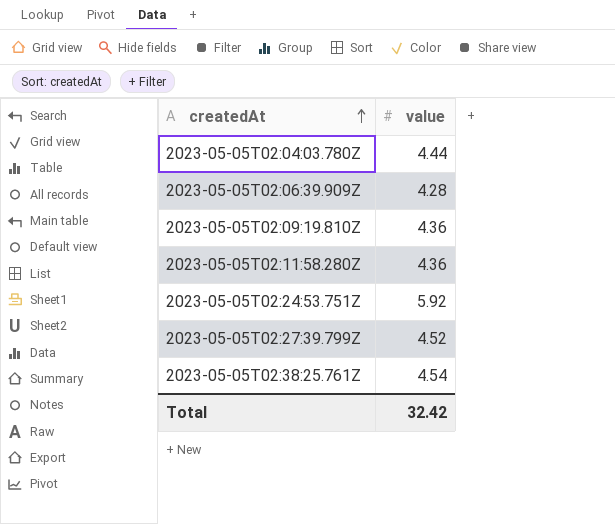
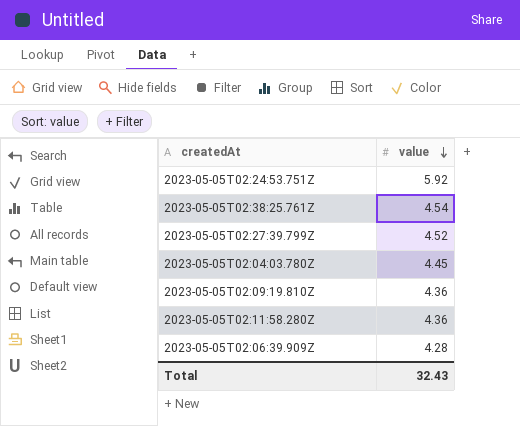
row order: createdAt ascending -> value descending
2023-05-05T02:04:03.780Z | value: 4.44 -> 4.45
Total | value: 32.42 -> 32.43

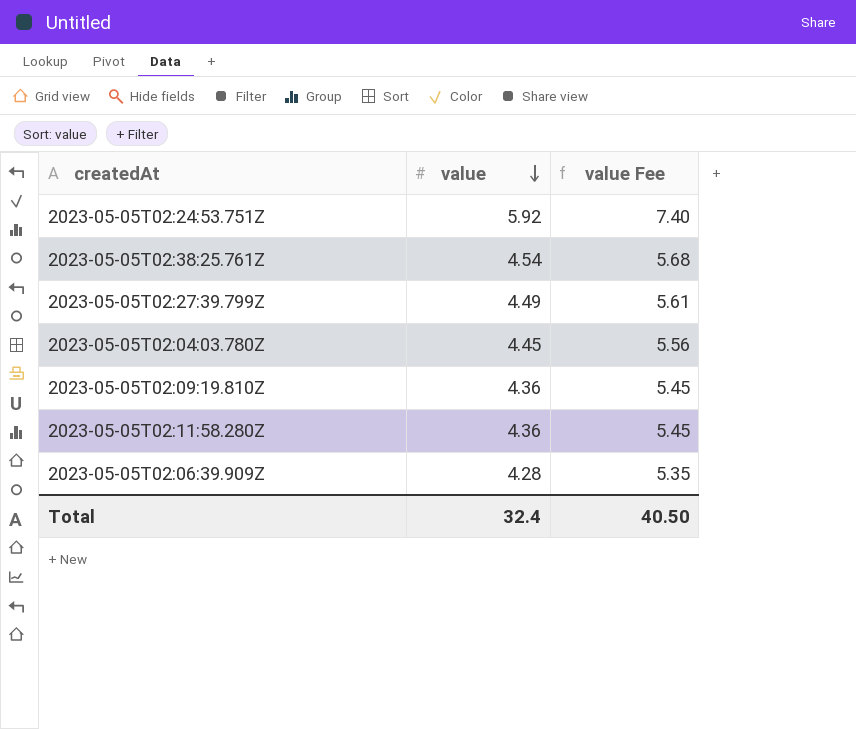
column value Fee | formula: none -> [value] * 1.25
2023-05-05T02:27:39.799Z | value: 4.52 -> 4.49
Total | value: 32.43 -> 32.4

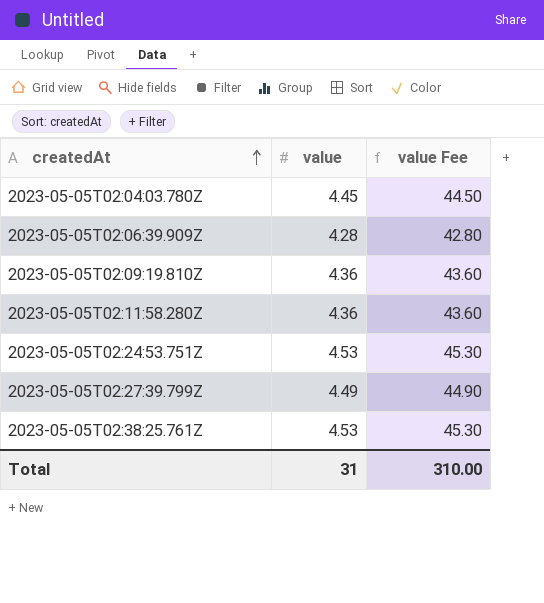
row order: value descending -> createdAt ascending
column value Fee | formula: [value] * 1.25 -> [value] * 10
2023-05-05T02:24:53.751Z | value: 5.92 -> 4.53
2023-05-05T02:38:25.761Z | value: 4.54 -> 4.53
Total | value: 32.4 -> 31
Total | value Fee: 40.50 -> 310.00

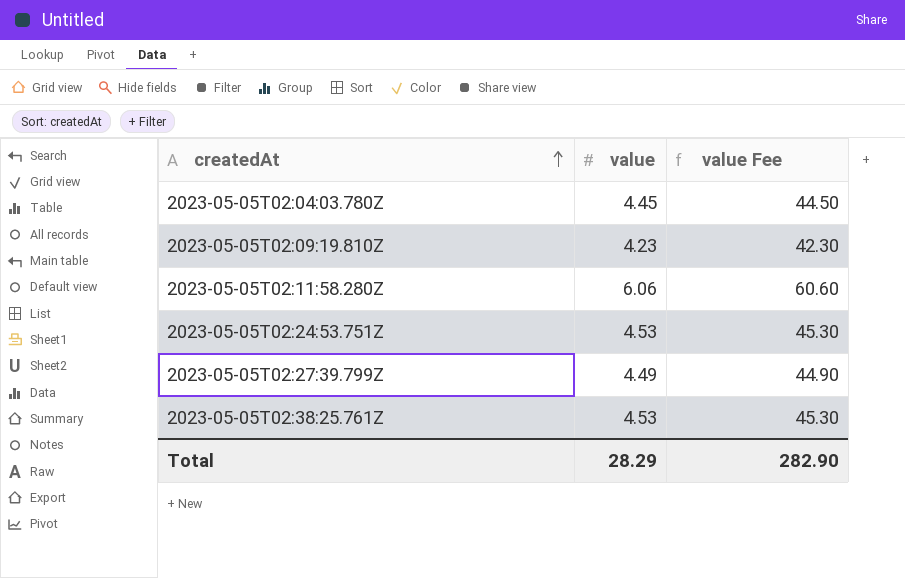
row 2023-05-05T02:06:39.909Z: 4.28 | 42.80 -> none
2023-05-05T02:09:19.810Z | value: 4.36 -> 4.23
2023-05-05T02:09:19.810Z | value Fee: 43.60 -> 42.30
2023-05-05T02:11:58.280Z | value: 4.36 -> 6.06
2023-05-05T02:11:58.280Z | value Fee: 43.60 -> 60.60
Total | value: 31 -> 28.29
Total | value Fee: 310.00 -> 282.90

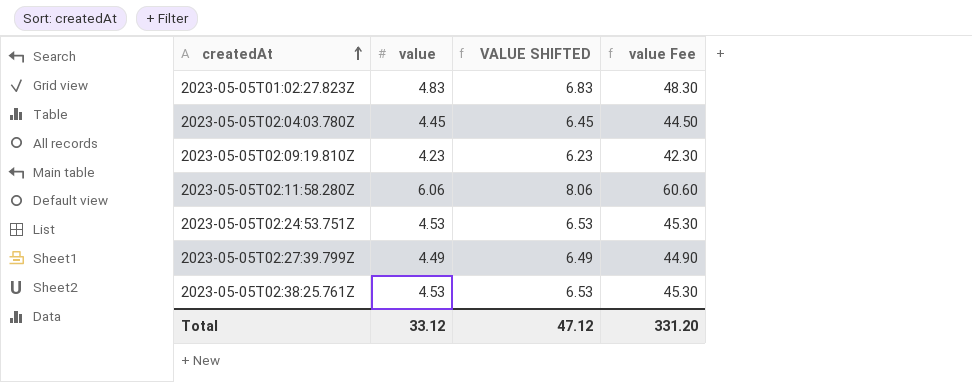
column VALUE SHIFTED | formula: none -> [value] + 2
row 2023-05-05T01:02:27.823Z: none -> 4.83 | 6.83 | 48.30
Total | value: 28.29 -> 33.12
Total | value Fee: 282.90 -> 331.20

